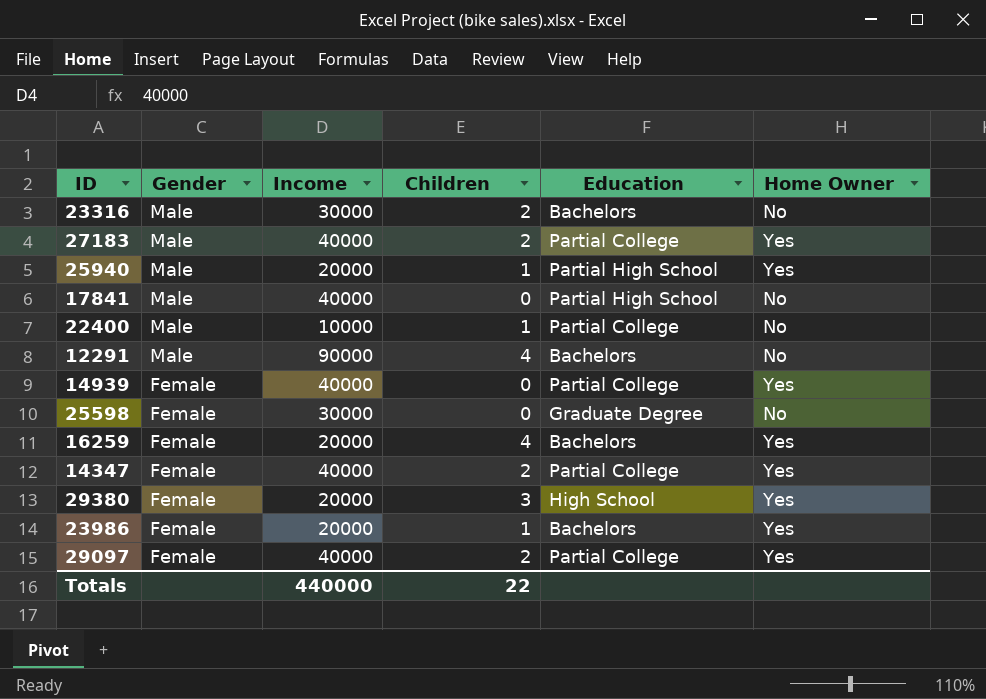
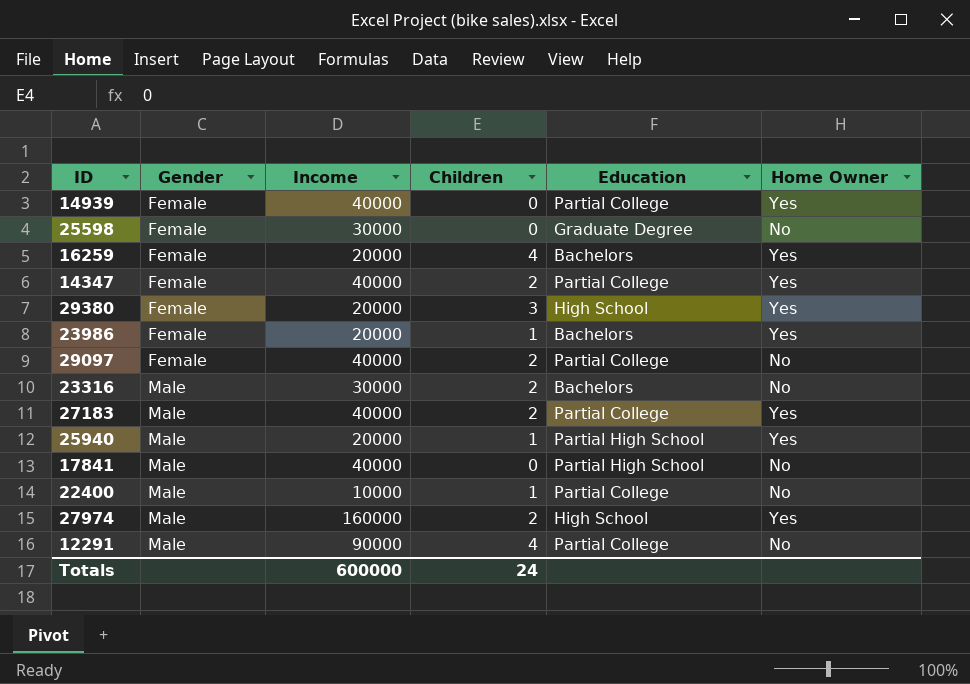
row order: Gender descending -> Gender ascending
29097 | Home Owner: Yes -> No
row 27974: none -> Male | 160000 | 2 | High School | Yes
12291 | Education: Bachelors -> Partial College
Totals | Income: 440000 -> 600000
Totals | Children: 22 -> 24

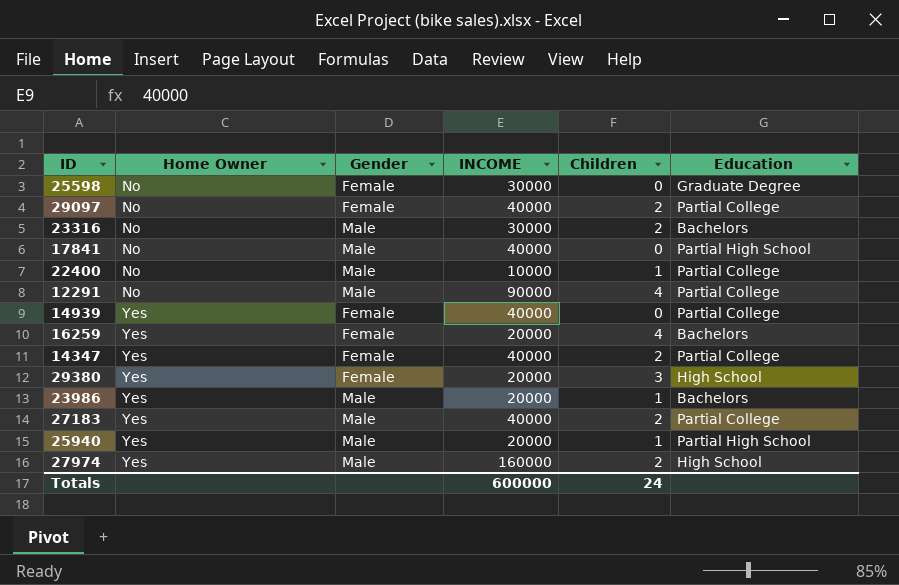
row order: Gender ascending -> Home Owner ascending
column Home Owner | position: 6 -> 2
column name: Income -> INCOME
23986 | Gender: Female -> Male

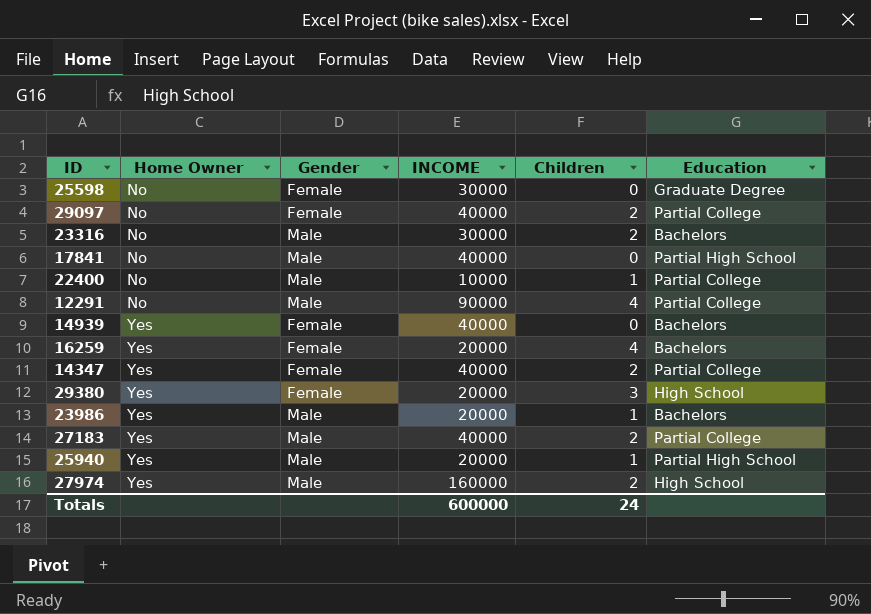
14939 | Education: Partial College -> Bachelors

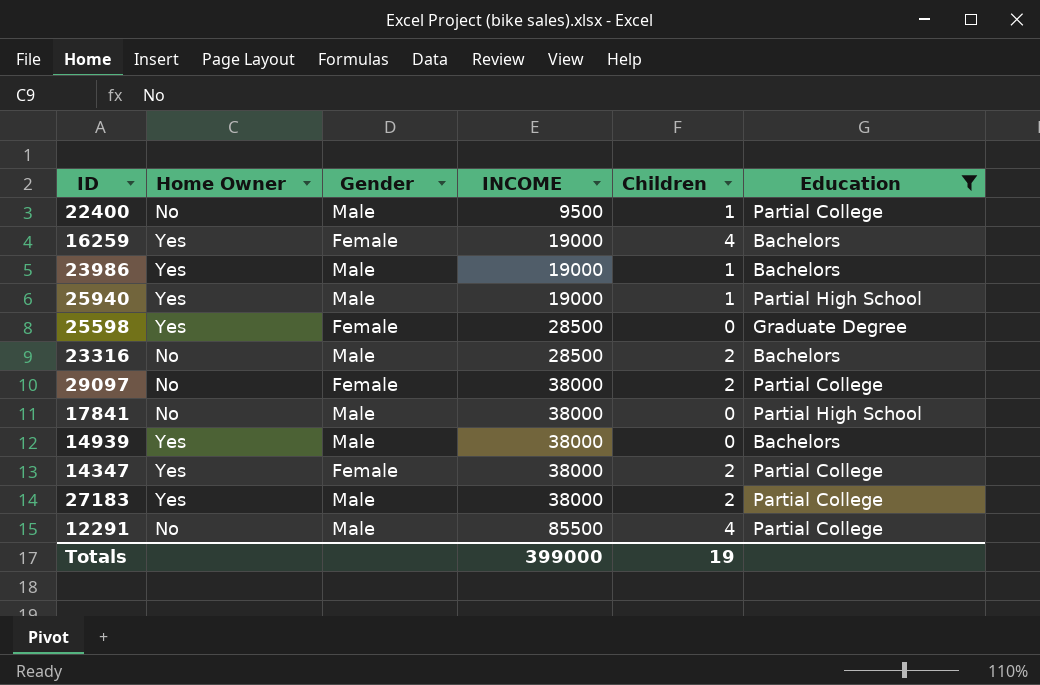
filter: none -> Education != High School
row order: Home Owner ascending -> INCOME ascending
22400 | INCOME: 10000 -> 9500
16259 | INCOME: 20000 -> 19000
23986 | INCOME: 20000 -> 19000
25940 | INCOME: 20000 -> 19000
25598 | Home Owner: No -> Yes
25598 | INCOME: 30000 -> 28500
23316 | INCOME: 30000 -> 28500
29097 | INCOME: 40000 -> 38000
17841 | INCOME: 40000 -> 38000
14939 | Gender: Female -> Male
14939 | INCOME: 40000 -> 38000
14347 | INCOME: 40000 -> 38000
27183 | INCOME: 40000 -> 38000
12291 | INCOME: 90000 -> 85500
Totals | INCOME: 600000 -> 399000
Totals | Children: 24 -> 19

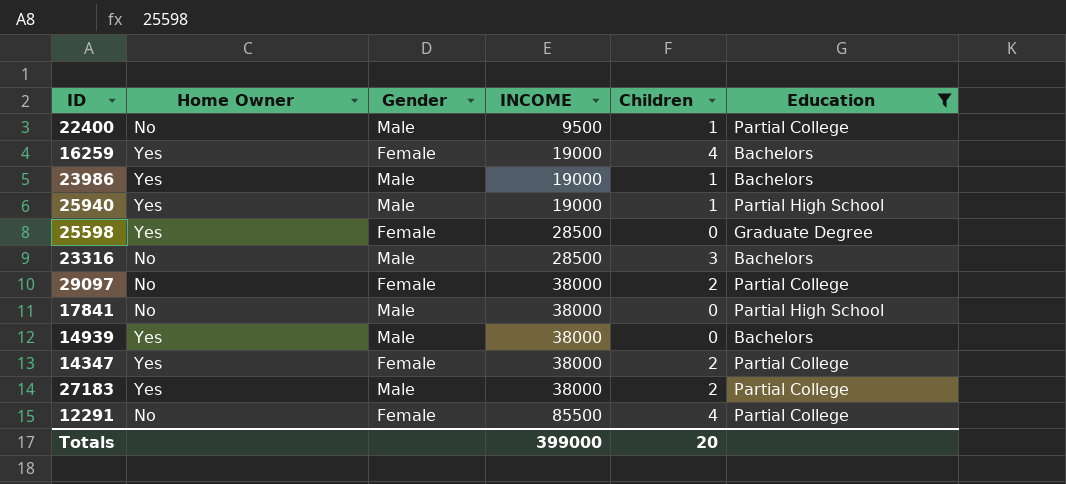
23316 | Children: 2 -> 3
12291 | Gender: Male -> Female
Totals | Children: 19 -> 20

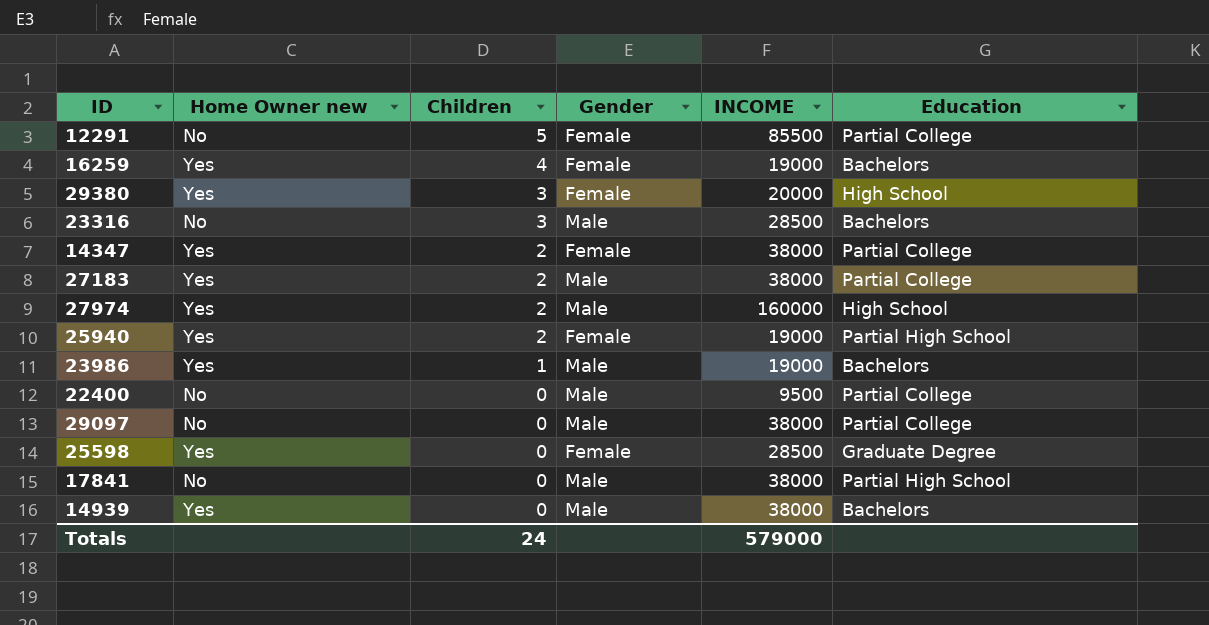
filter: Education != High School -> none
row order: INCOME ascending -> Children descending
column name: Home Owner -> Home Owner new
column Children | position: 5 -> 3
12291 | Children: 4 -> 5
25940 | Children: 1 -> 2
25940 | Gender: Male -> Female
22400 | Children: 1 -> 0
29097 | Children: 2 -> 0
29097 | Gender: Female -> Male
Totals | Children: 20 -> 24
Totals | INCOME: 399000 -> 579000

